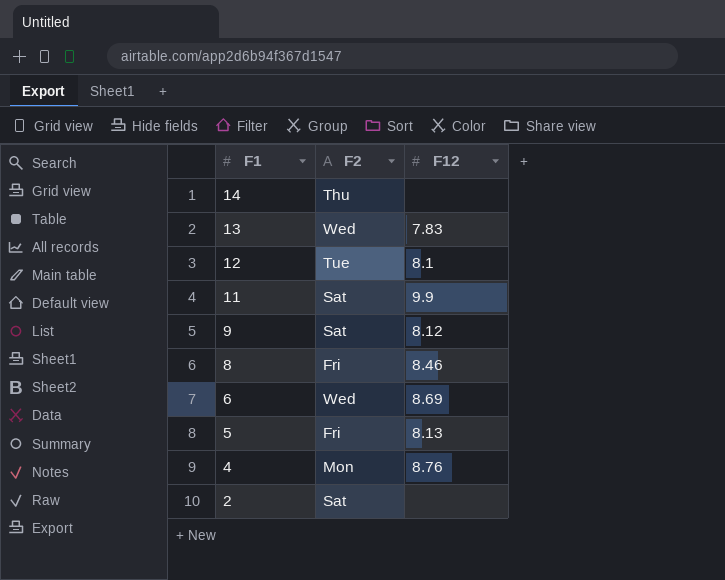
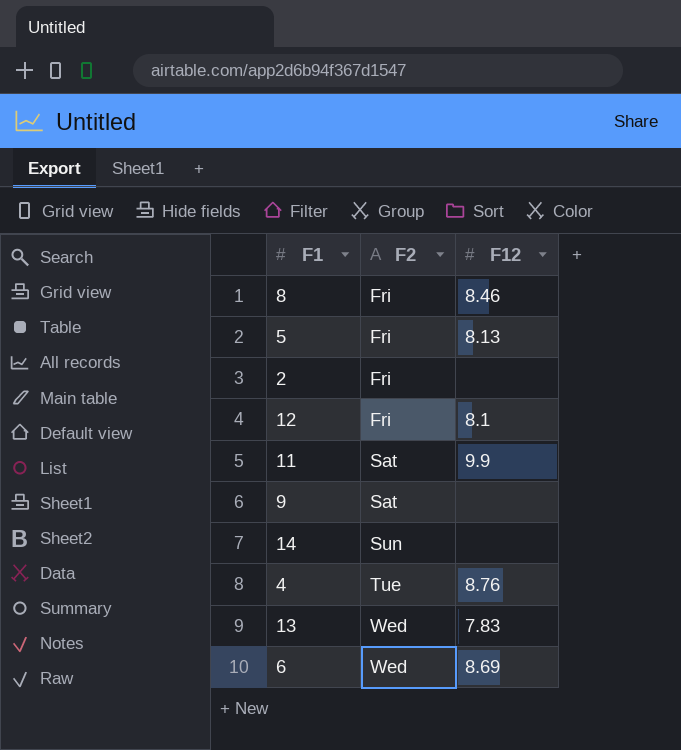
row order: F1 descending -> F2 ascending
2 | F2: Sat -> Fri
12 | F2: Tue -> Fri
9 | F12: 8.12 -> none
14 | F2: Thu -> Sun
4 | F2: Mon -> Tue

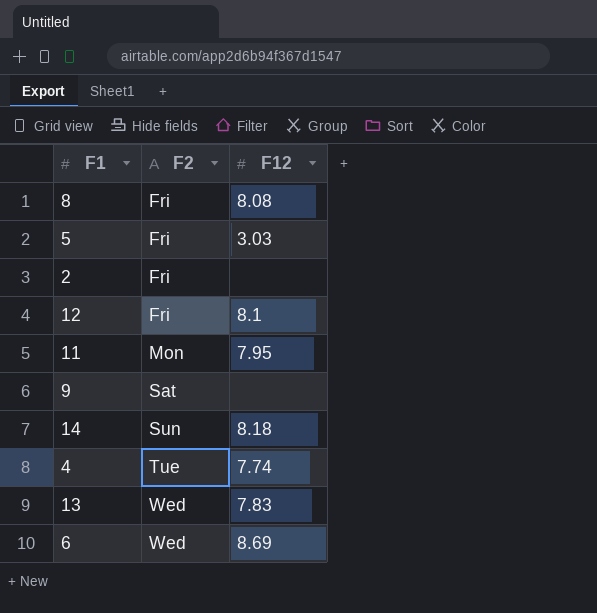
8 | F12: 8.46 -> 8.08
5 | F12: 8.13 -> 3.03
11 | F2: Sat -> Mon
11 | F12: 9.9 -> 7.95
14 | F12: none -> 8.18
4 | F12: 8.76 -> 7.74

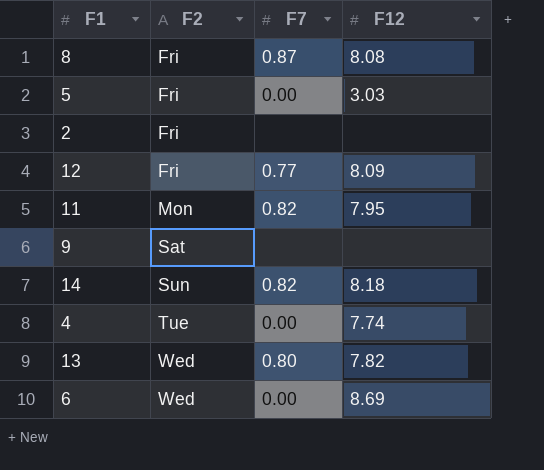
column F7 | position: none -> 3
12 | F12: 8.1 -> 8.09
13 | F12: 7.83 -> 7.82

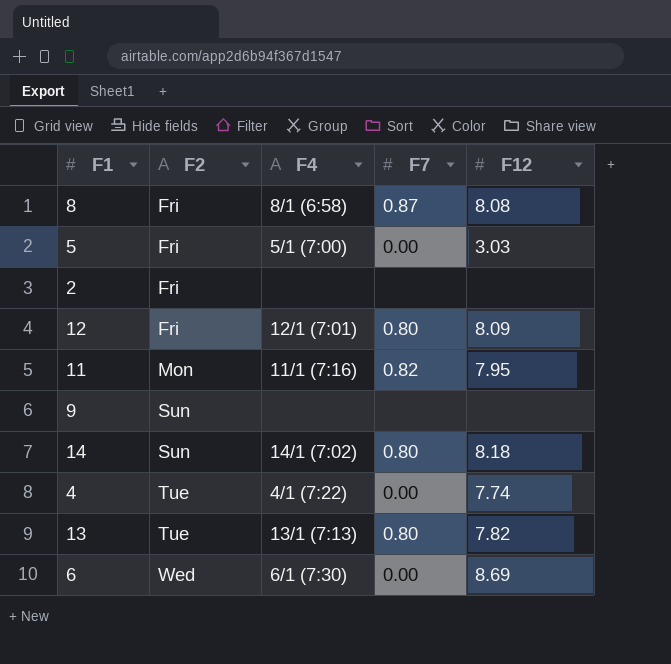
column F4 | position: none -> 3
12 | F7: 0.77 -> 0.80
9 | F2: Sat -> Sun
14 | F7: 0.82 -> 0.80
13 | F2: Wed -> Tue

